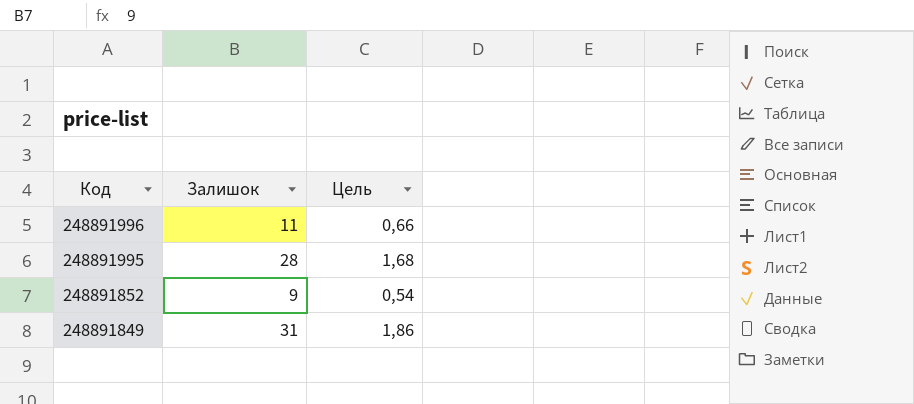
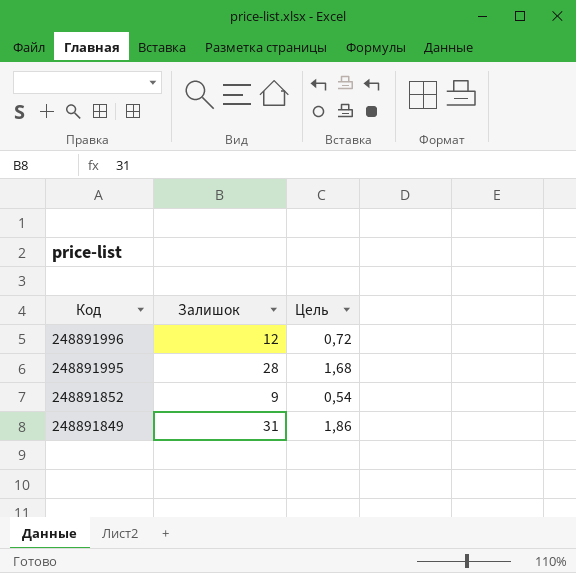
248891996 | Залишок: 11 -> 12
248891996 | Цель: 0,66 -> 0,72

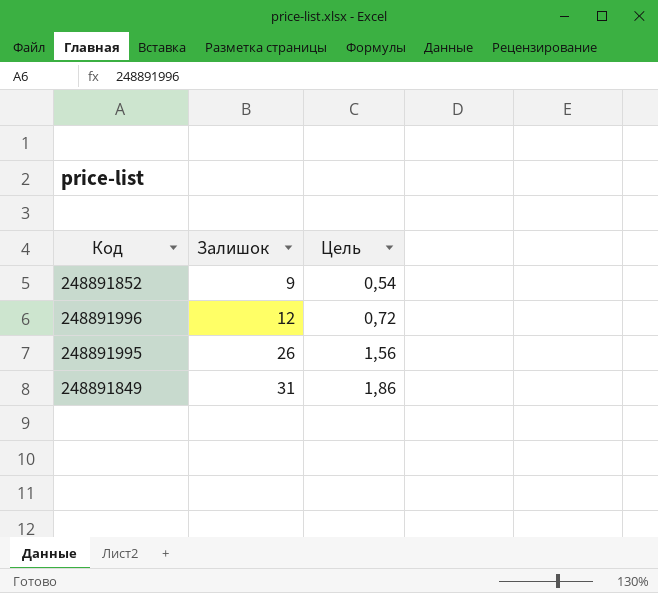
row order: Код descending -> Залишок ascending
248891995 | Залишок: 28 -> 26
248891995 | Цель: 1,68 -> 1,56

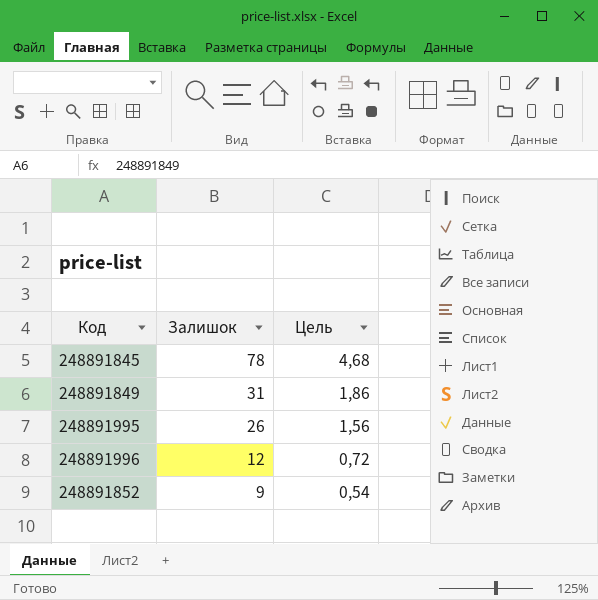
row order: Залишок ascending -> Залишок descending
row 248891845: none -> 78 | 4,68

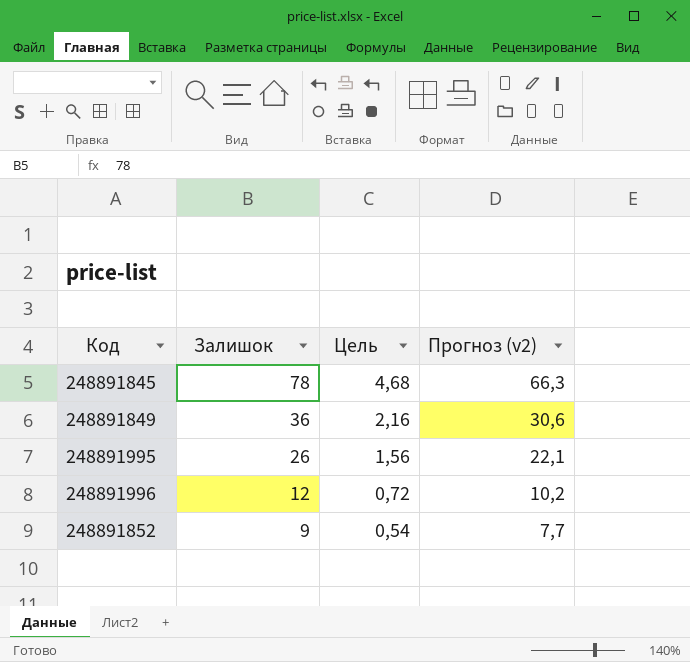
column Прогноз (v2) | formula: none -> [Залишок] * 0,85
248891849 | Залишок: 31 -> 36
248891849 | Цель: 1,86 -> 2,16

